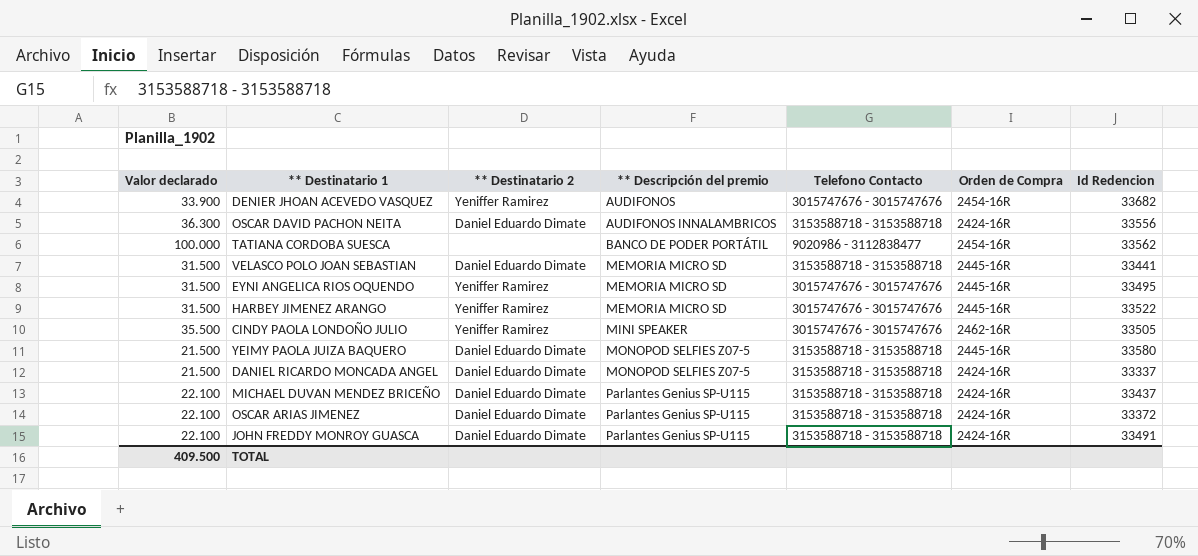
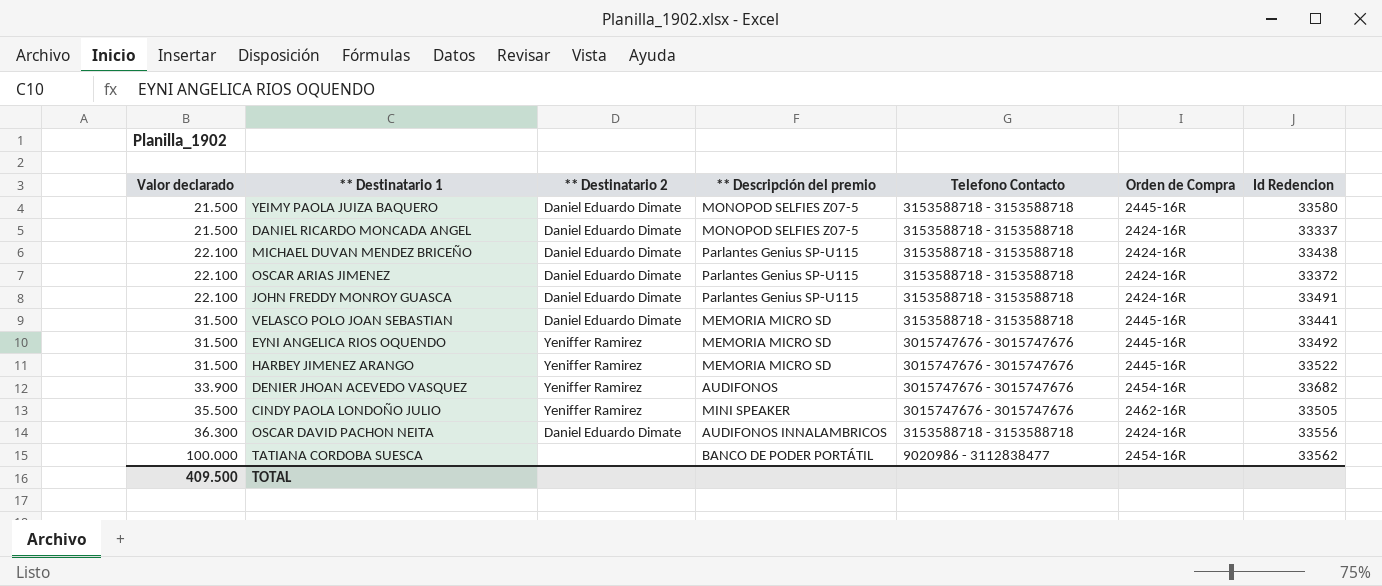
row order: ** Descripción del premio ascending -> Valor declarado ascending
MICHAEL DUVAN MENDEZ BRICEÑO | Id Redencion: 33437 -> 33438
EYNI ANGELICA RIOS OQUENDO | Id Redencion: 33495 -> 33492

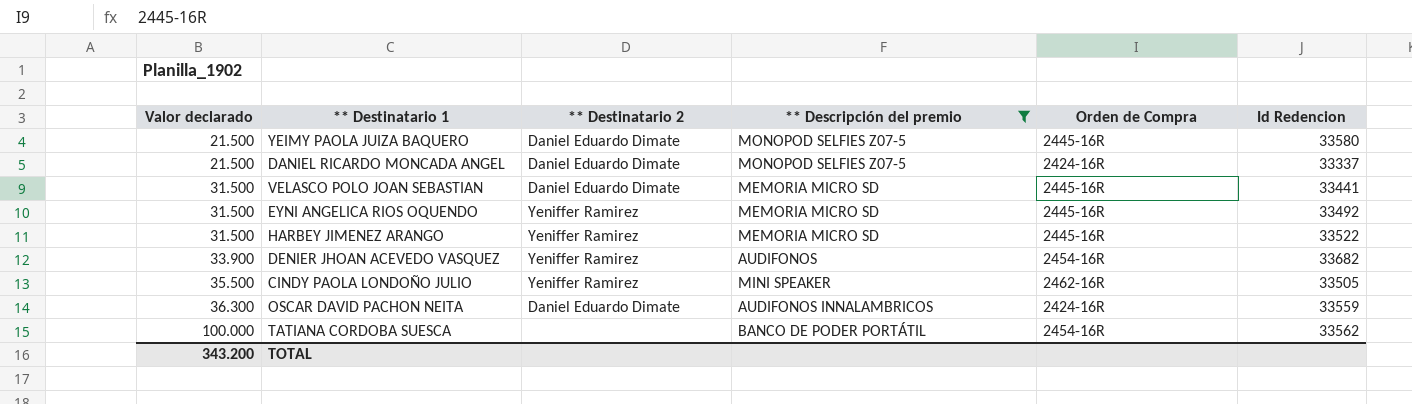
filter: none -> ** Descripción del premio != Parlantes Genius SP-U115
column Telefono Contacto | position: 5 -> none
OSCAR DAVID PACHON NEITA | Id Redencion: 33556 -> 33559
TOTAL | Valor declarado: 409.500 -> 343.200

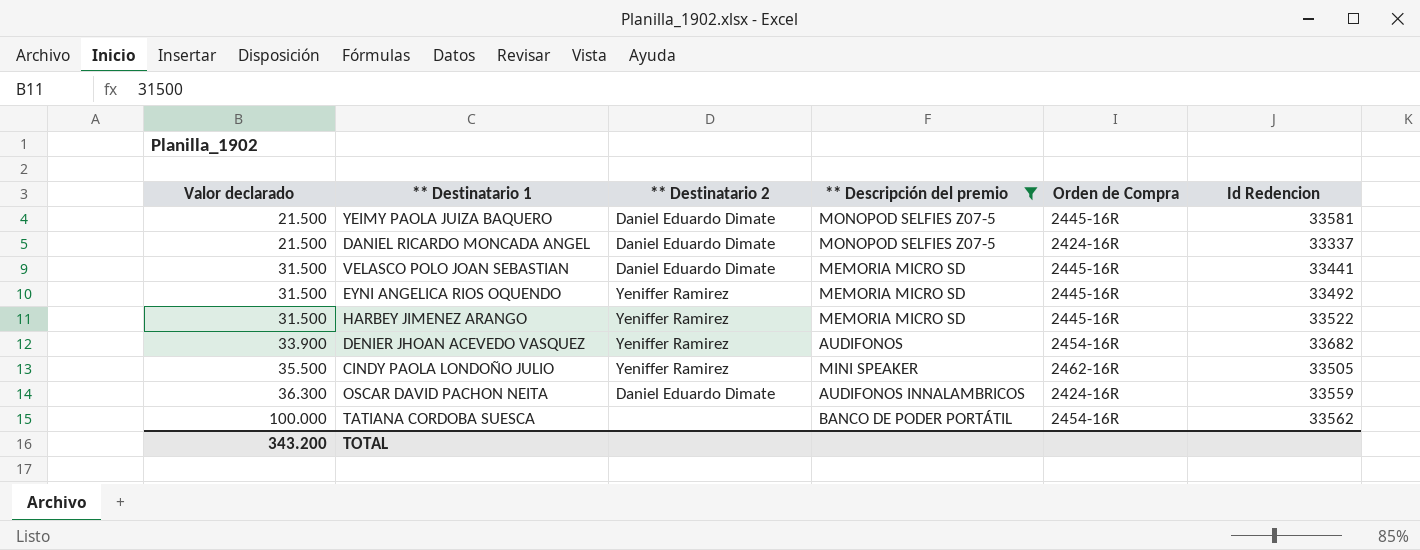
YEIMY PAOLA JUIZA BAQUERO | Id Redencion: 33580 -> 33581

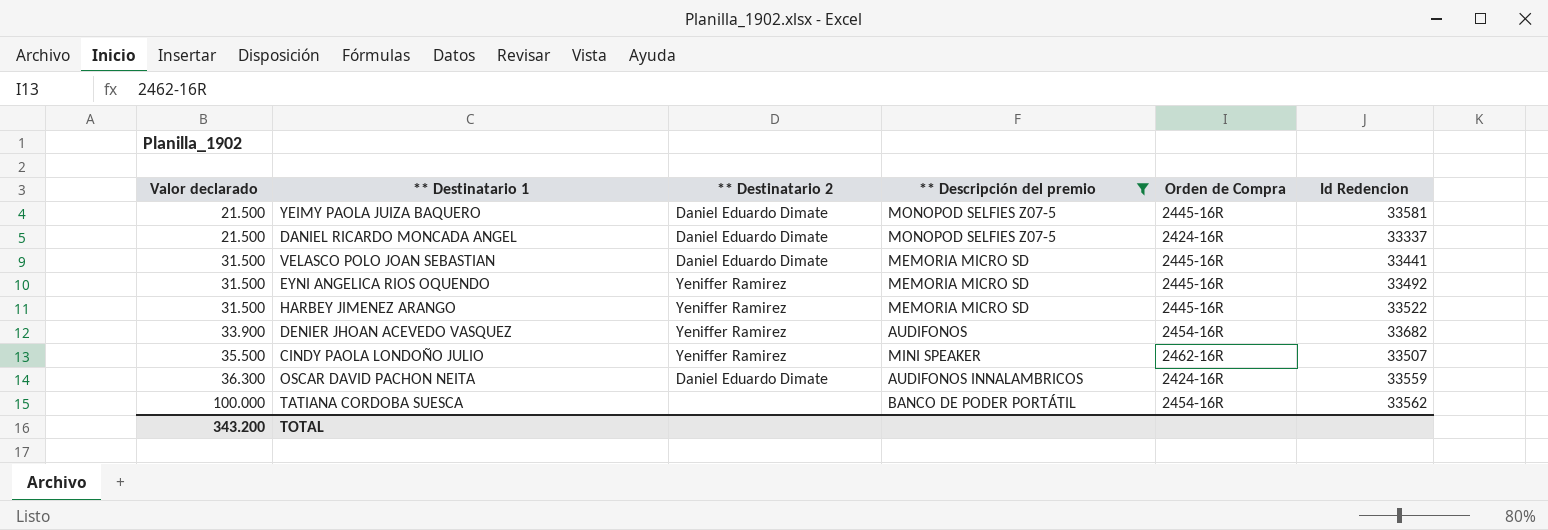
CINDY PAOLA LONDOÑO JULIO | Id Redencion: 33505 -> 33507

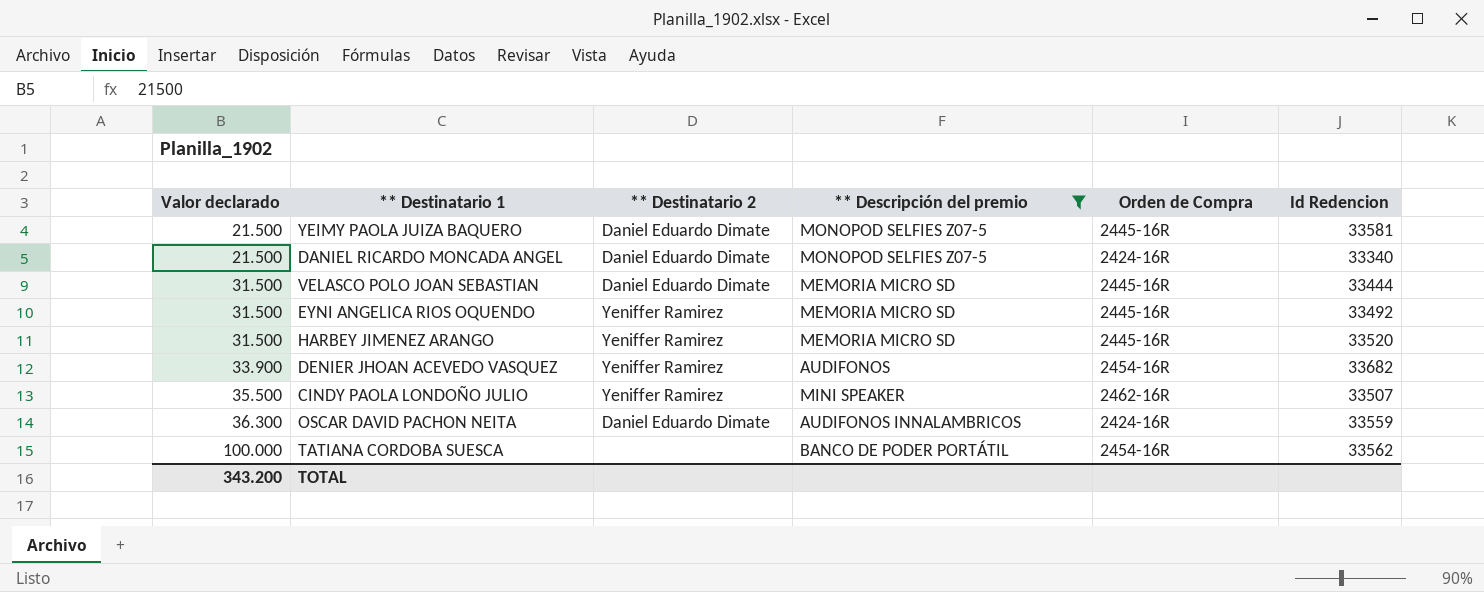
DANIEL RICARDO MONCADA ANGEL | Id Redencion: 33337 -> 33340
VELASCO POLO JOAN SEBASTIAN | Id Redencion: 33441 -> 33444
HARBEY JIMENEZ ARANGO | Id Redencion: 33522 -> 33520

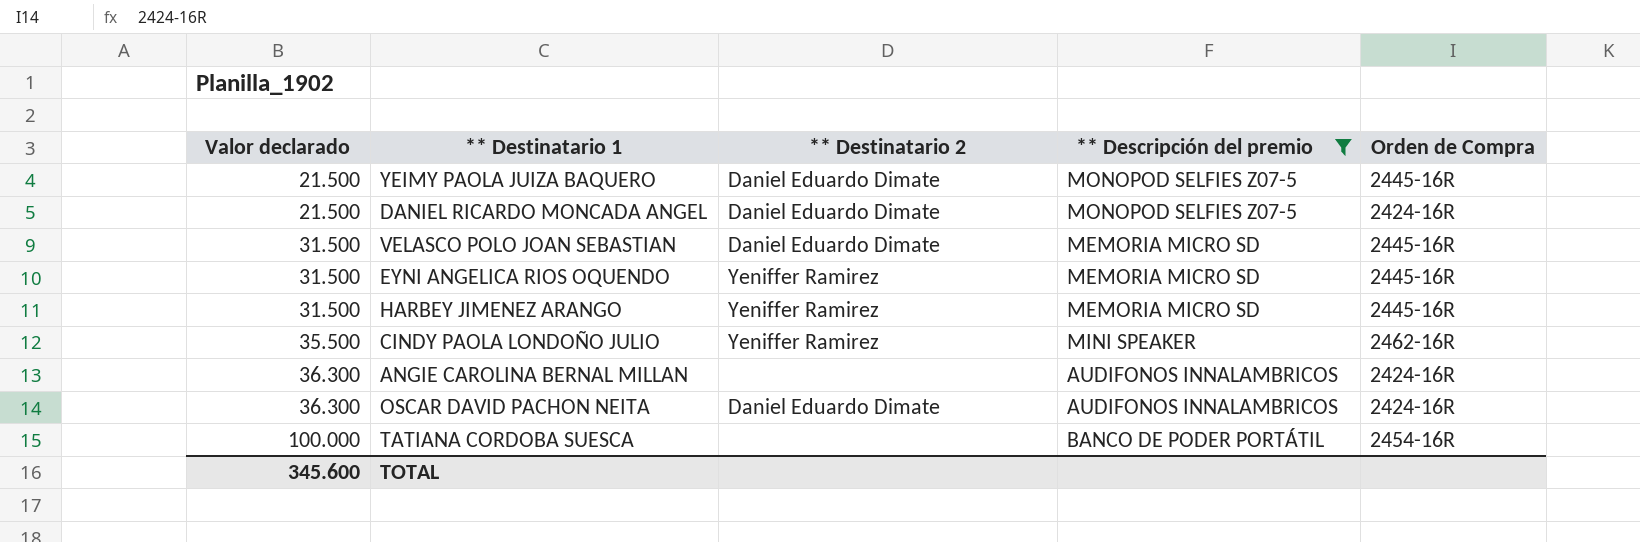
column Id Redencion | position: 6 -> none
row DENIER JHOAN ACEVEDO VASQUEZ: 33.900 | Yeniffer Ramirez | AUDIFONOS | 2454-16R | 33682 -> none
row ANGIE CAROLINA BERNAL MILLAN: none -> 36.300 | none | AUDIFONOS INNALAMBRICOS | 2424-16R
TOTAL | Valor declarado: 343.200 -> 345.600

